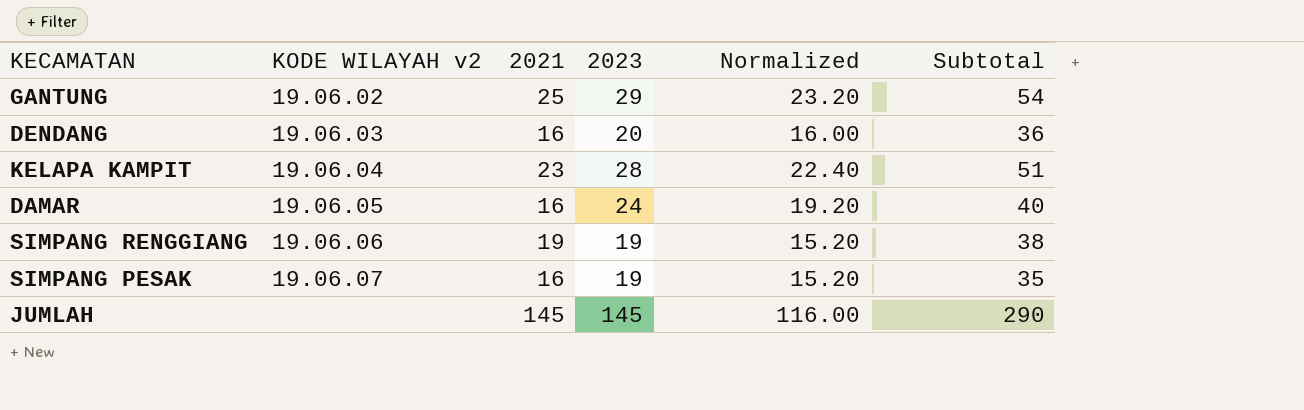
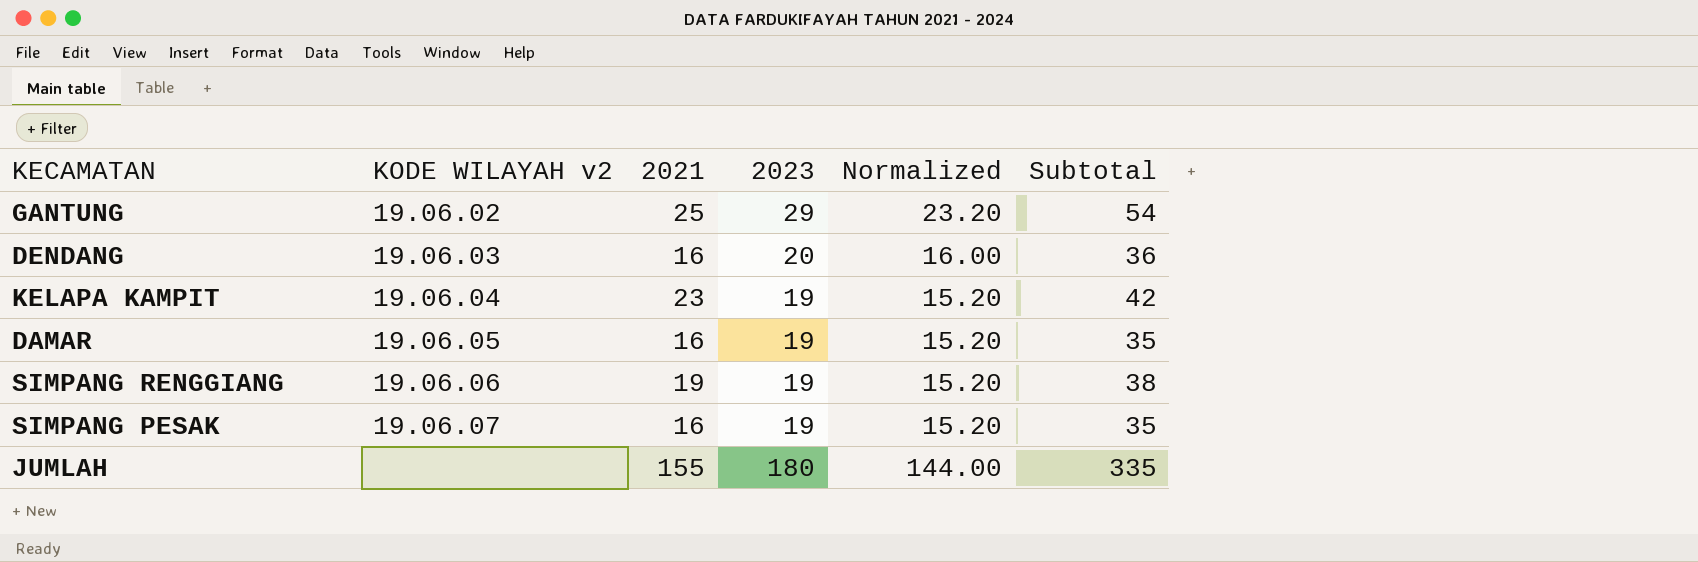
KELAPA KAMPIT | 2023: 28 -> 19
KELAPA KAMPIT | Normalized: 22.40 -> 15.20
KELAPA KAMPIT | Subtotal: 51 -> 42
DAMAR | 2023: 24 -> 19
DAMAR | Normalized: 19.20 -> 15.20
DAMAR | Subtotal: 40 -> 35
JUMLAH | 2021: 145 -> 155
JUMLAH | 2023: 145 -> 180
JUMLAH | Normalized: 116.00 -> 144.00
JUMLAH | Subtotal: 290 -> 335

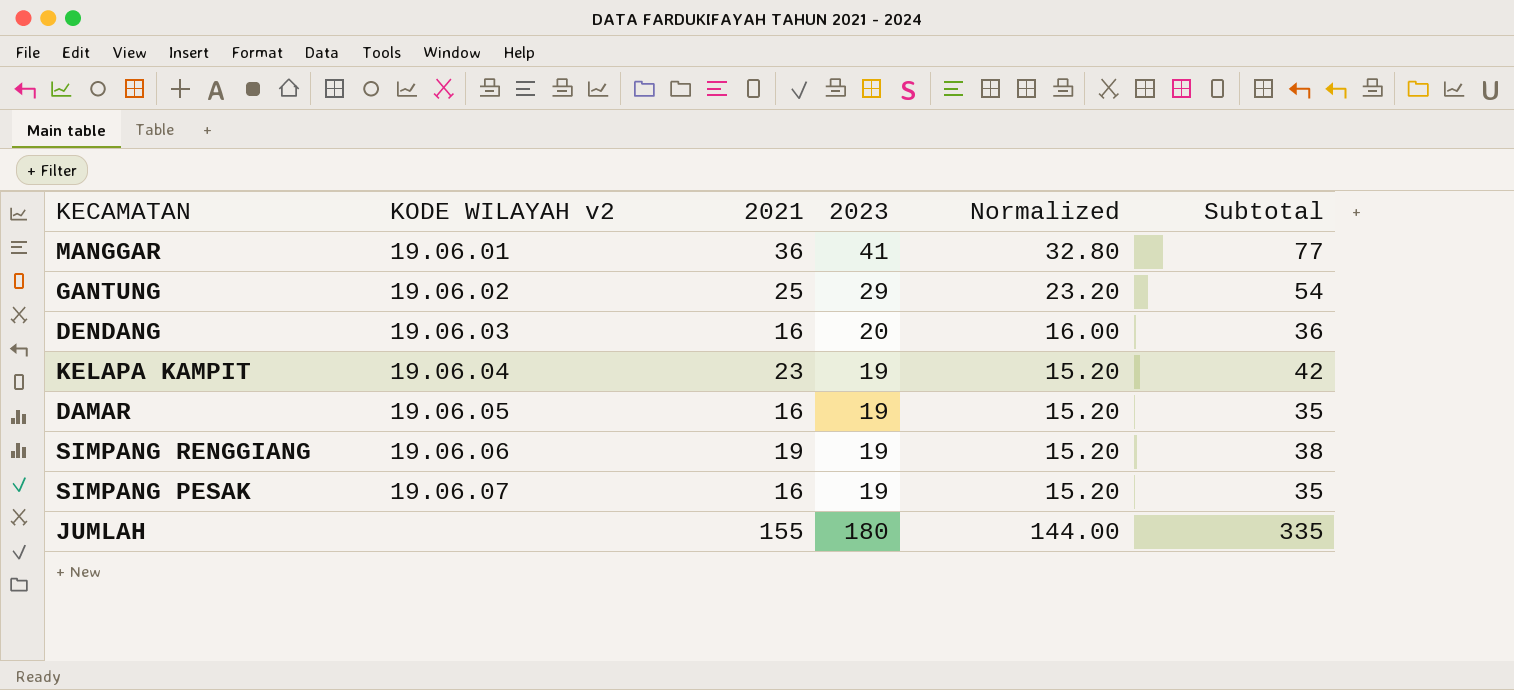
row MANGGAR: none -> 19.06.01 | 36 | 41 | 32.80 | 77

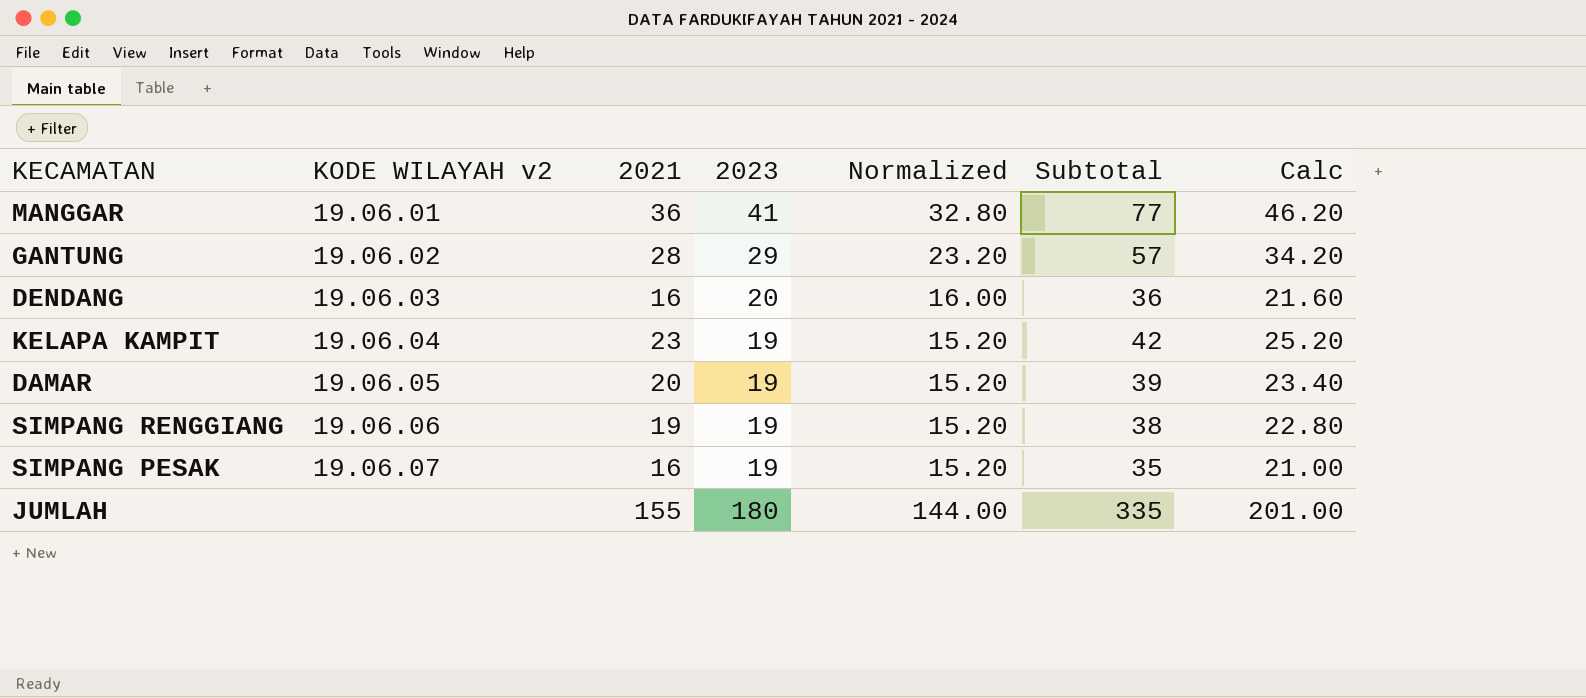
column Calc | formula: none -> [Subtotal] * 0.6
GANTUNG | 2021: 25 -> 28
GANTUNG | Subtotal: 54 -> 57
DAMAR | 2021: 16 -> 20
DAMAR | Subtotal: 35 -> 39

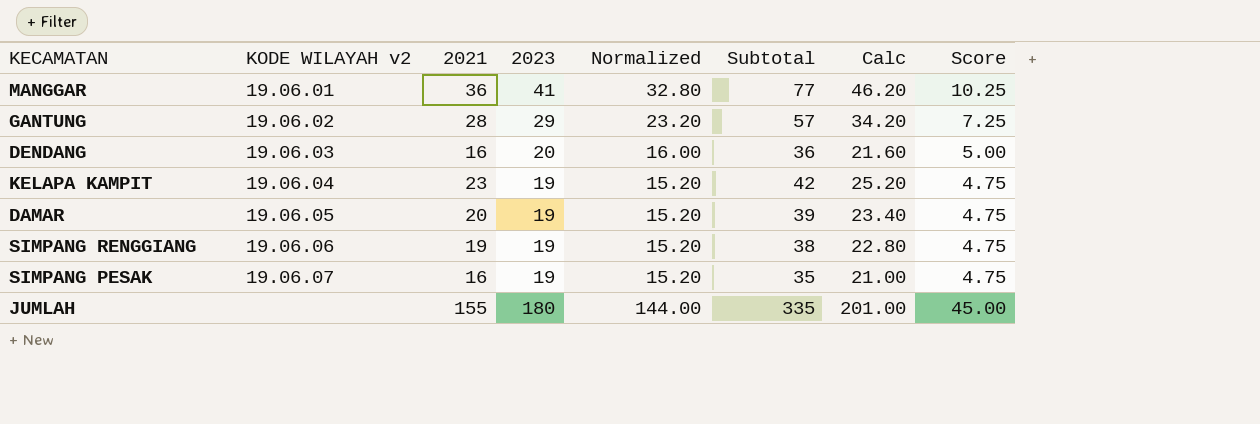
column Score | formula: none -> [2023] * 0.25

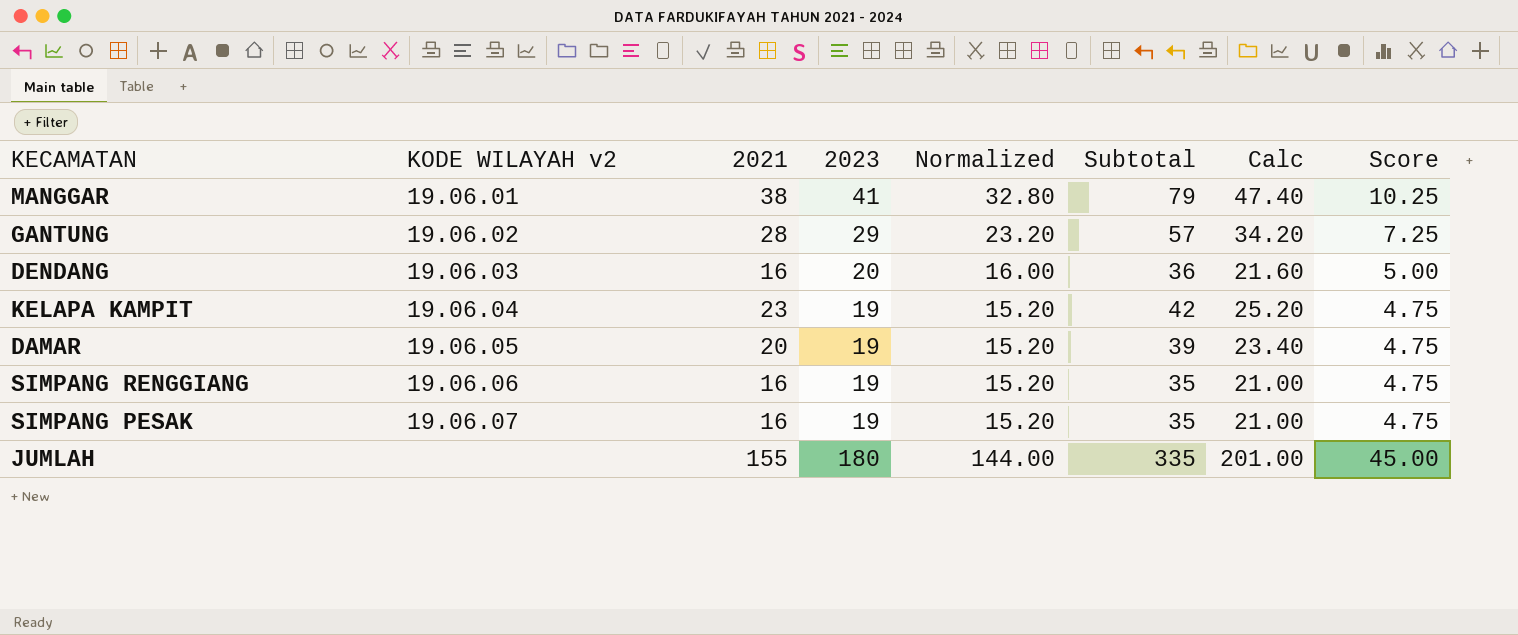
MANGGAR | 2021: 36 -> 38
MANGGAR | Subtotal: 77 -> 79
MANGGAR | Calc: 46.20 -> 47.40
SIMPANG RENGGIANG | 2021: 19 -> 16
SIMPANG RENGGIANG | Subtotal: 38 -> 35
SIMPANG RENGGIANG | Calc: 22.80 -> 21.00

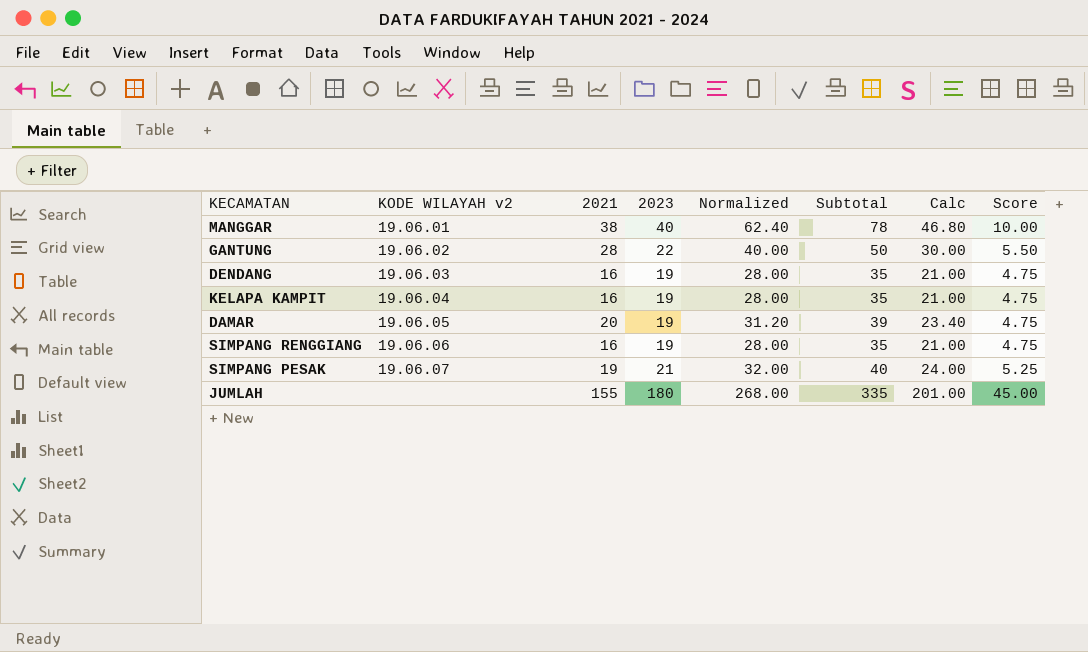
column Normalized | formula: [2023] * 0.8 -> [Subtotal] * 0.8
MANGGAR | 2023: 41 -> 40
MANGGAR | Subtotal: 79 -> 78
MANGGAR | Calc: 47.40 -> 46.80
MANGGAR | Score: 10.25 -> 10.00
GANTUNG | 2023: 29 -> 22
GANTUNG | Subtotal: 57 -> 50
GANTUNG | Calc: 34.20 -> 30.00
GANTUNG | Score: 7.25 -> 5.50
DENDANG | 2023: 20 -> 19
DENDANG | Subtotal: 36 -> 35
DENDANG | Calc: 21.60 -> 21.00
DENDANG | Score: 5.00 -> 4.75
KELAPA KAMPIT | 2021: 23 -> 16
KELAPA KAMPIT | Subtotal: 42 -> 35
KELAPA KAMPIT | Calc: 25.20 -> 21.00
SIMPANG PESAK | 2021: 16 -> 19
SIMPANG PESAK | 2023: 19 -> 21
SIMPANG PESAK | Subtotal: 35 -> 40
SIMPANG PESAK | Calc: 21.00 -> 24.00
SIMPANG PESAK | Score: 4.75 -> 5.25

